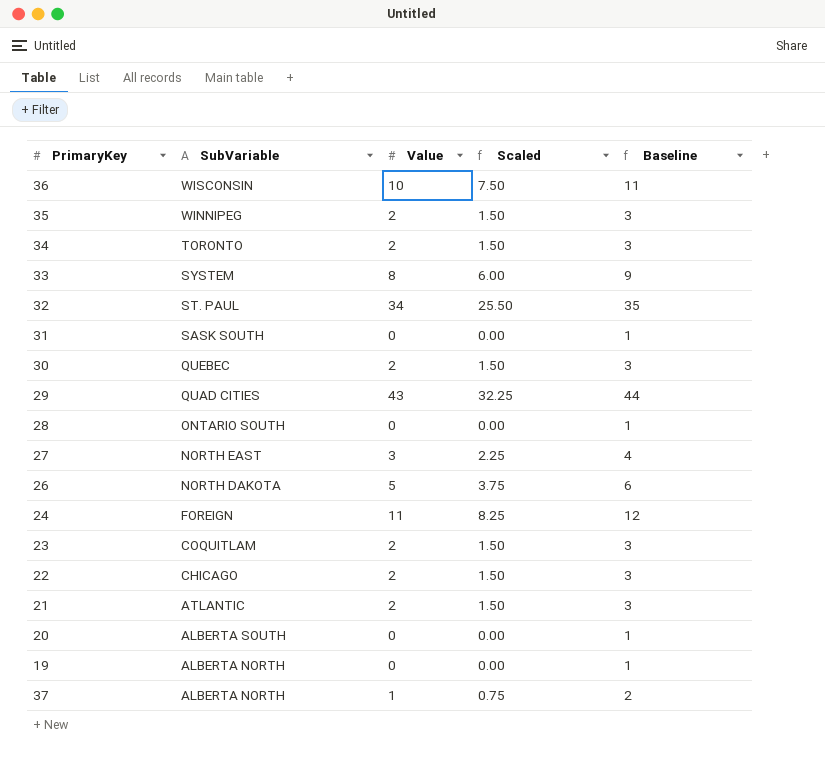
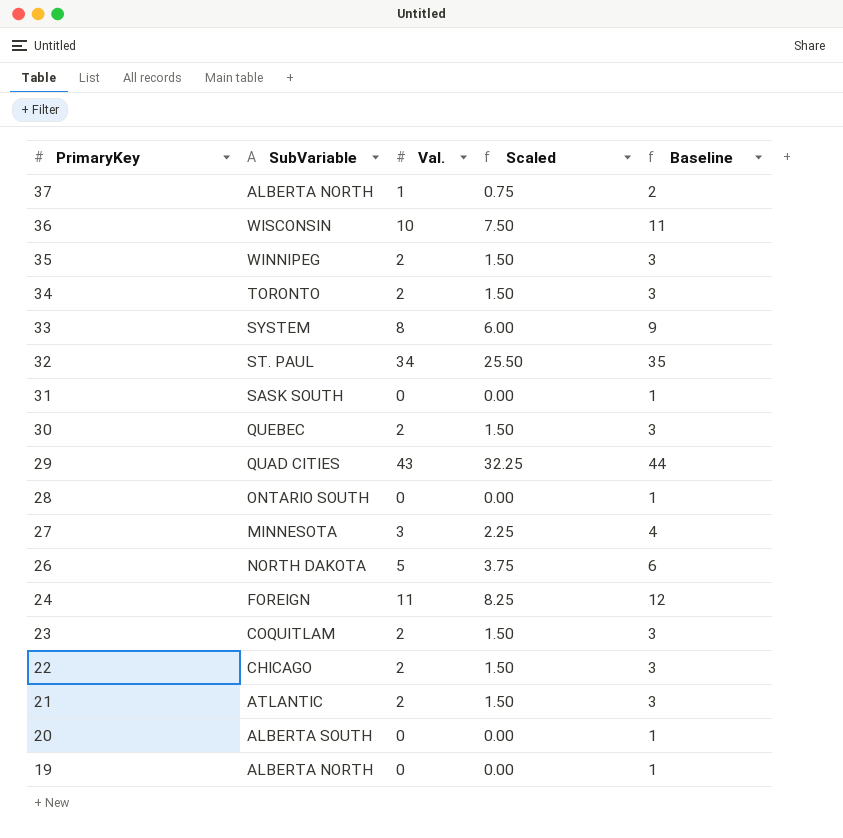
row order: SubVariable descending -> PrimaryKey descending
column name: Value -> Val.
27 | SubVariable: NORTH EAST -> MINNESOTA

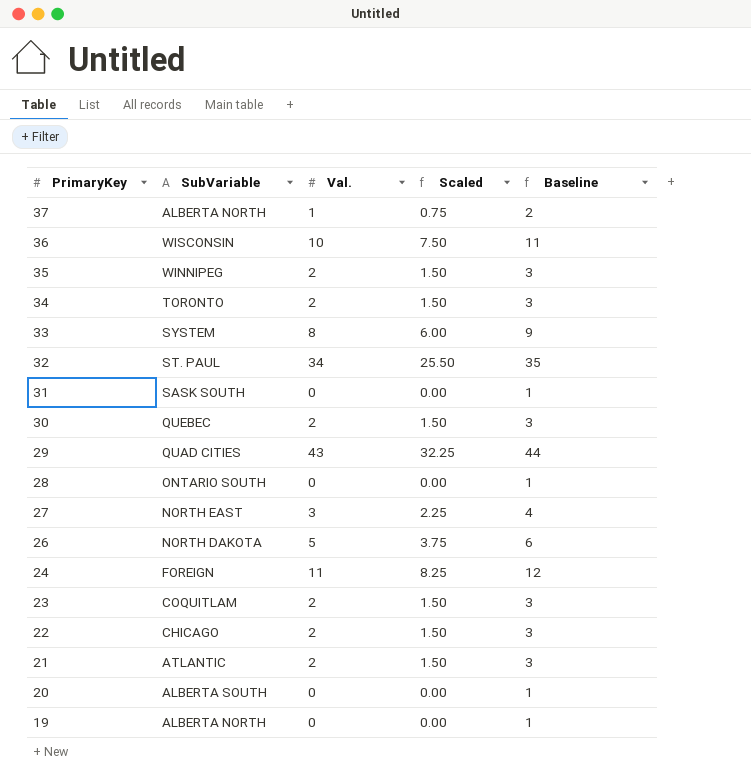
27 | SubVariable: MINNESOTA -> NORTH EAST

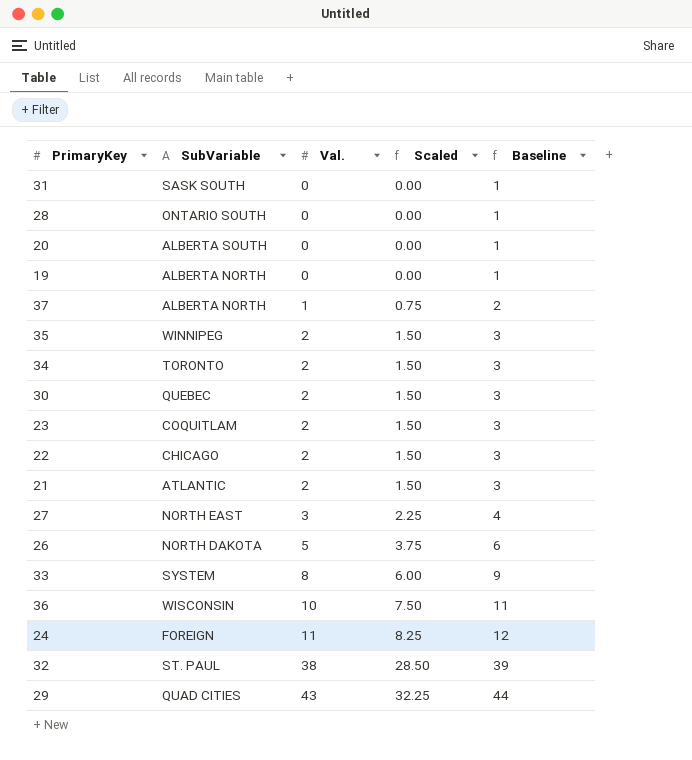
row order: PrimaryKey descending -> Val. ascending
32 | Val.: 34 -> 38
32 | Scaled: 25.50 -> 28.50
32 | Baseline: 35 -> 39

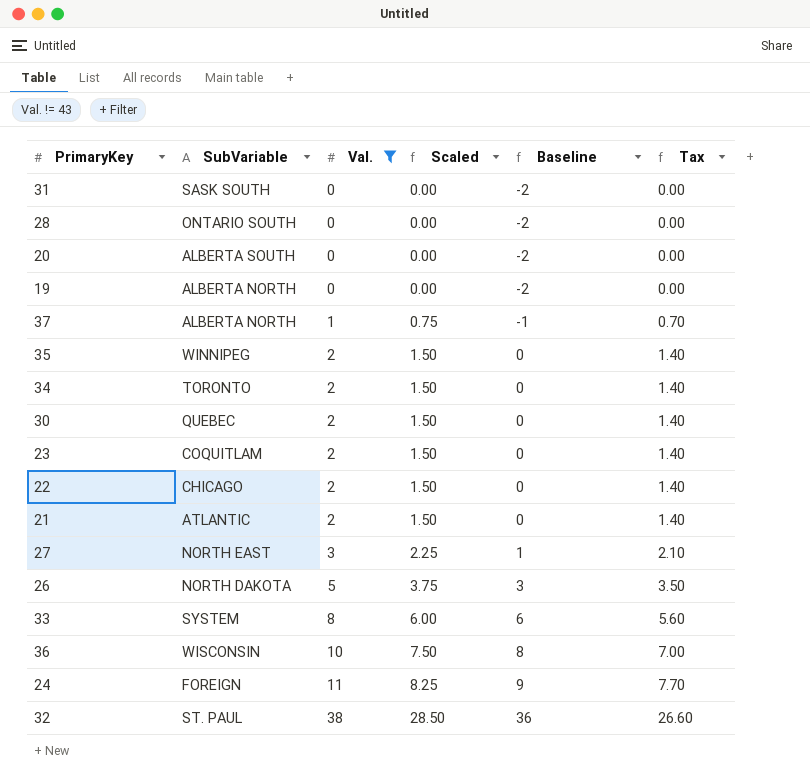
filter: none -> Val. != 43
column Baseline | formula: [Val.] + 1 -> [Val.] - 2
column Tax | formula: none -> [Val.] * 0.7

